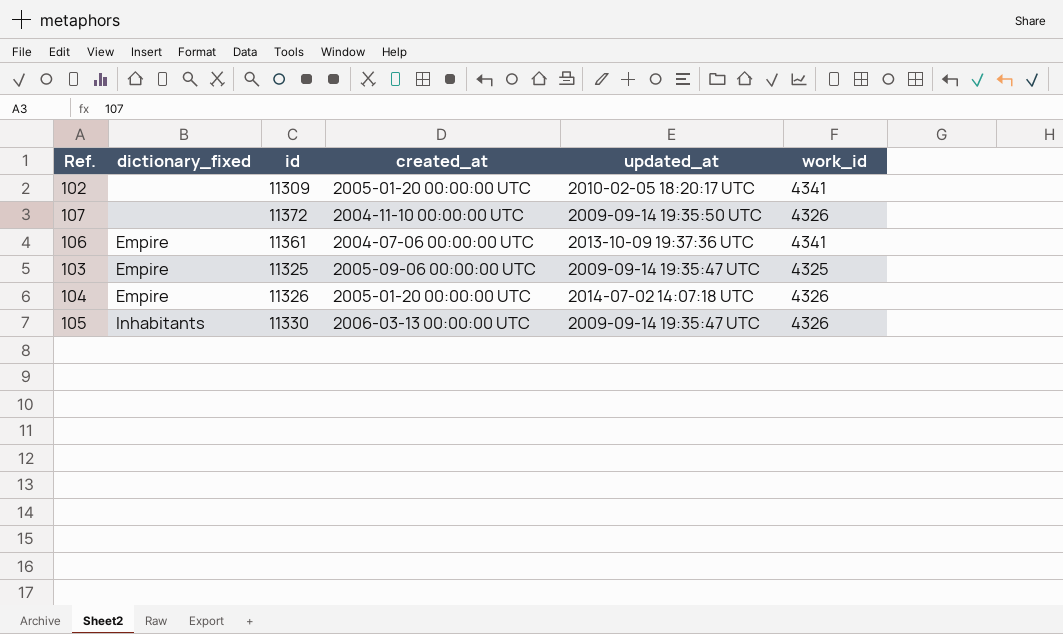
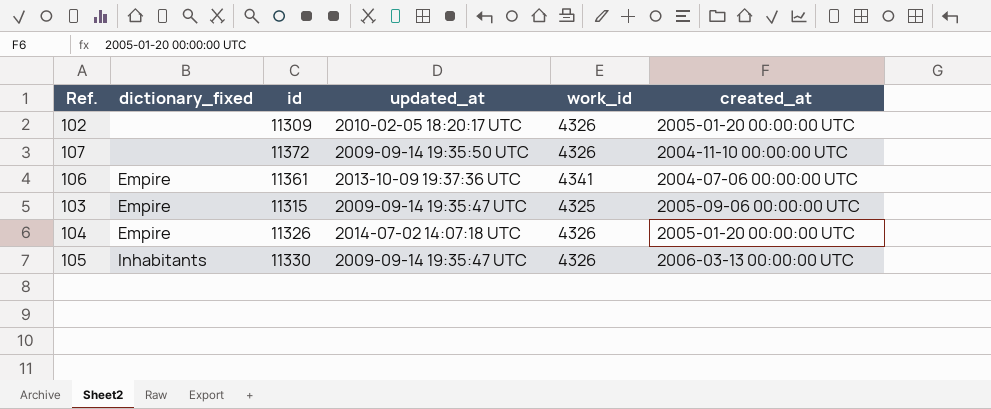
column created_at | position: 4 -> 6
102 | work_id: 4341 -> 4326
103 | id: 11325 -> 11315

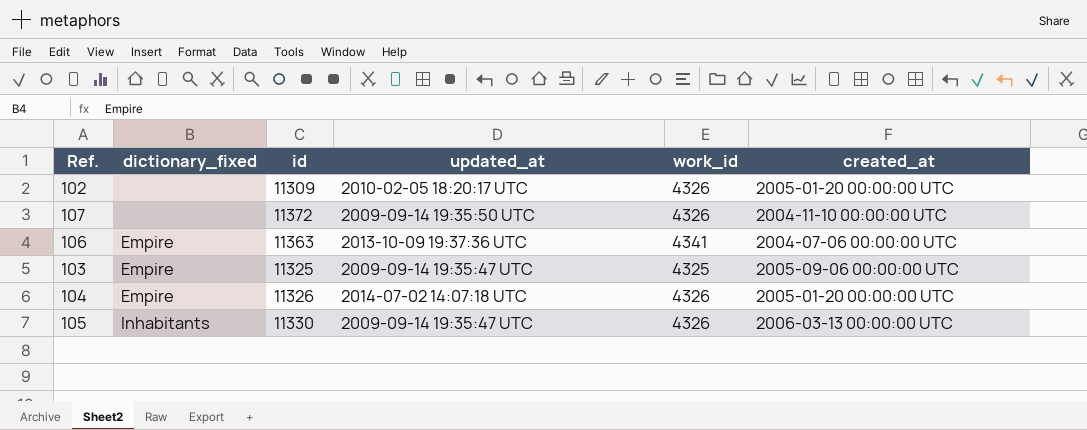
106 | id: 11361 -> 11363
103 | id: 11315 -> 11325

